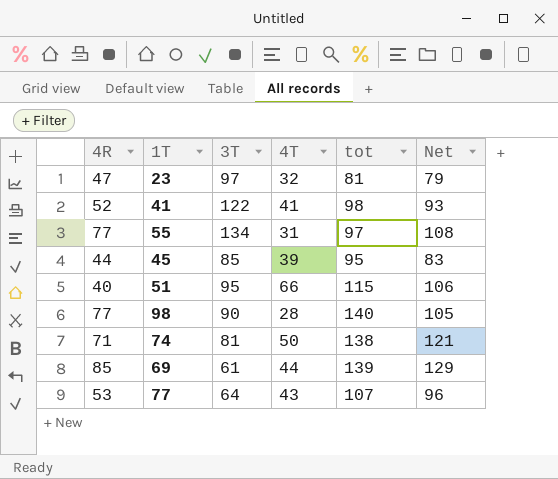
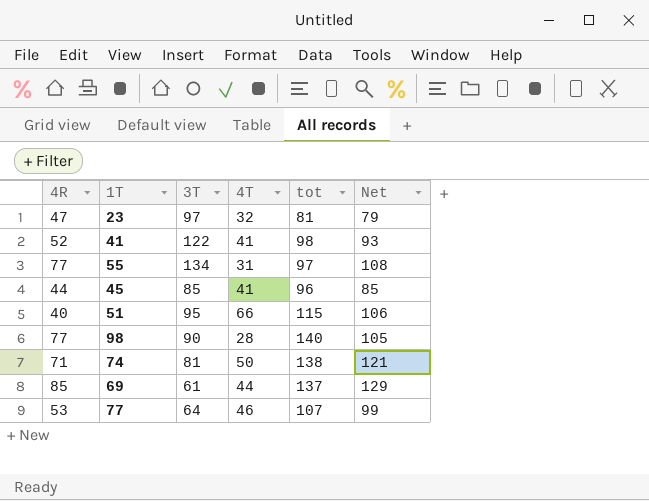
45 | 4T: 39 -> 41
45 | tot: 95 -> 96
45 | Net: 83 -> 85
69 | tot: 139 -> 137
77 | 4T: 43 -> 46
77 | Net: 96 -> 99

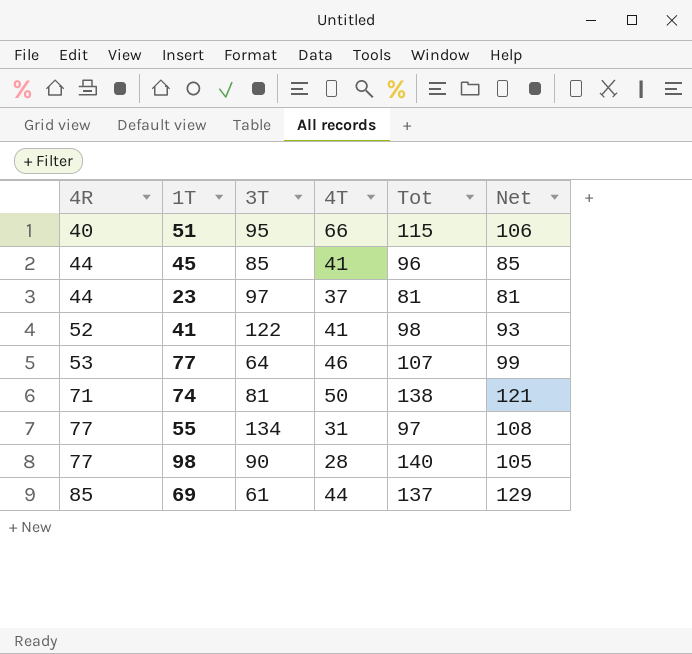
row order: none -> 4R ascending
column name: tot -> Tot
23 | 4R: 47 -> 44
23 | 4T: 32 -> 37
23 | Net: 79 -> 81

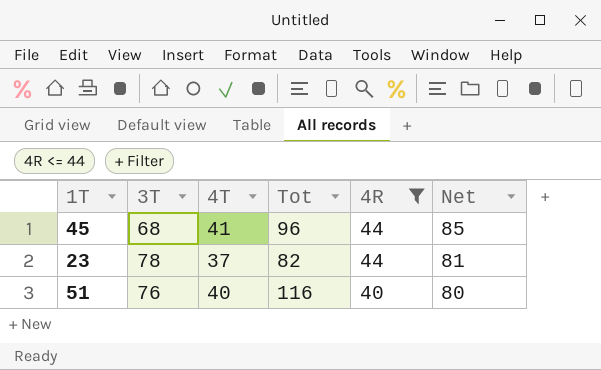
filter: none -> 4R <= 44
row order: 4R ascending -> 4R descending
column 4R | position: 1 -> 5
45 | 3T: 85 -> 68
23 | 3T: 97 -> 78
23 | Tot: 81 -> 82
51 | 3T: 95 -> 76
51 | 4T: 66 -> 40
51 | Tot: 115 -> 116
51 | Net: 106 -> 80

